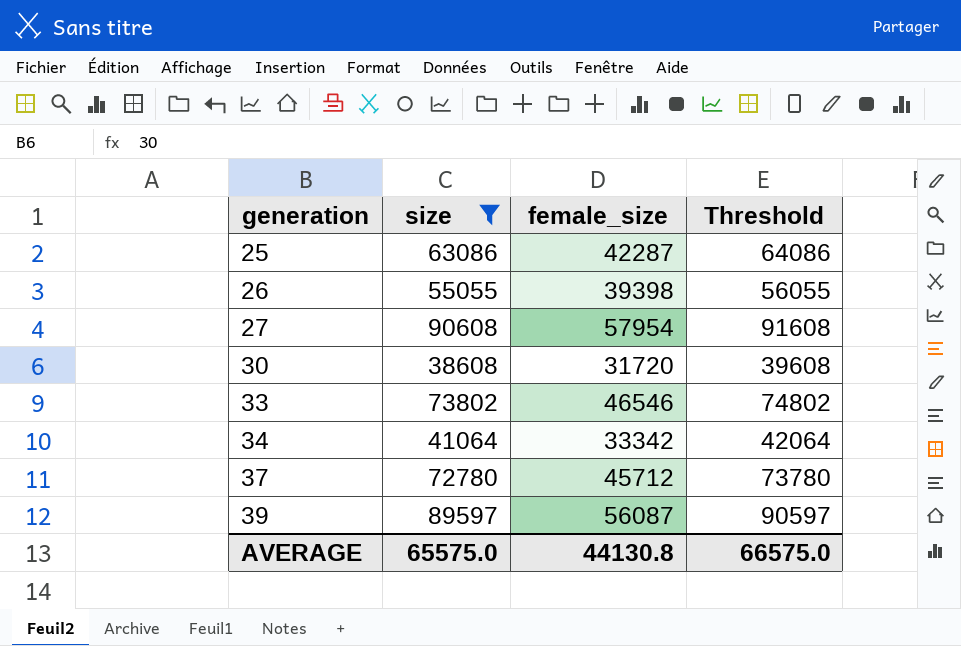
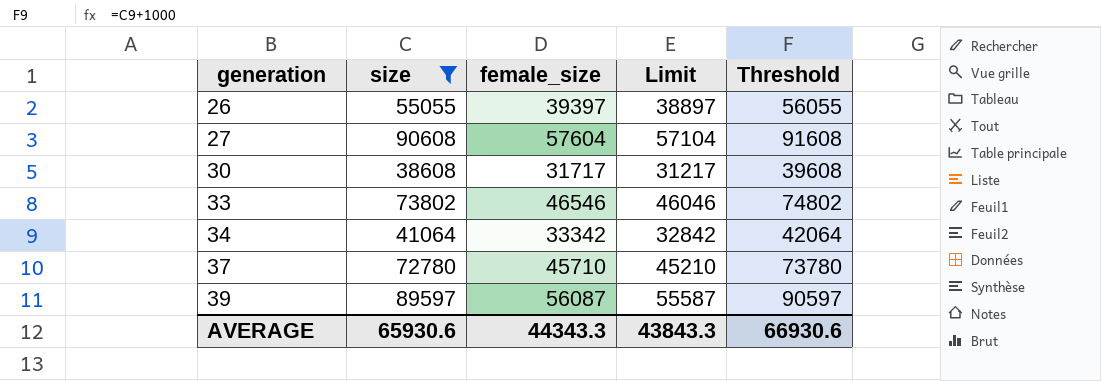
column Limit | formula: none -> [female_size] - 500
row 25: 63086 | 42287 | 64086 -> none
26 | female_size: 39398 -> 39397
27 | female_size: 57954 -> 57604
30 | female_size: 31720 -> 31717
37 | female_size: 45712 -> 45710
AVERAGE | size: 65575.0 -> 65930.6
AVERAGE | female_size: 44130.8 -> 44343.3
AVERAGE | Threshold: 66575.0 -> 66930.6

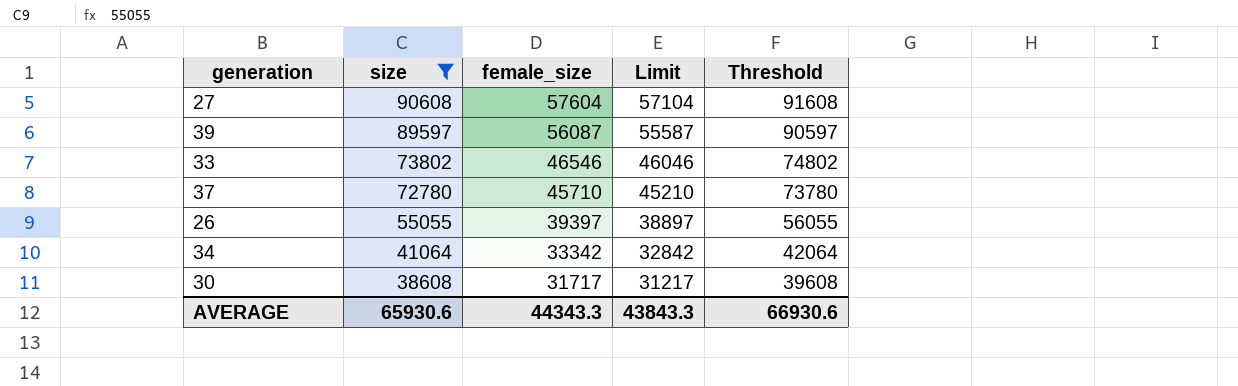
row order: generation ascending -> size descending

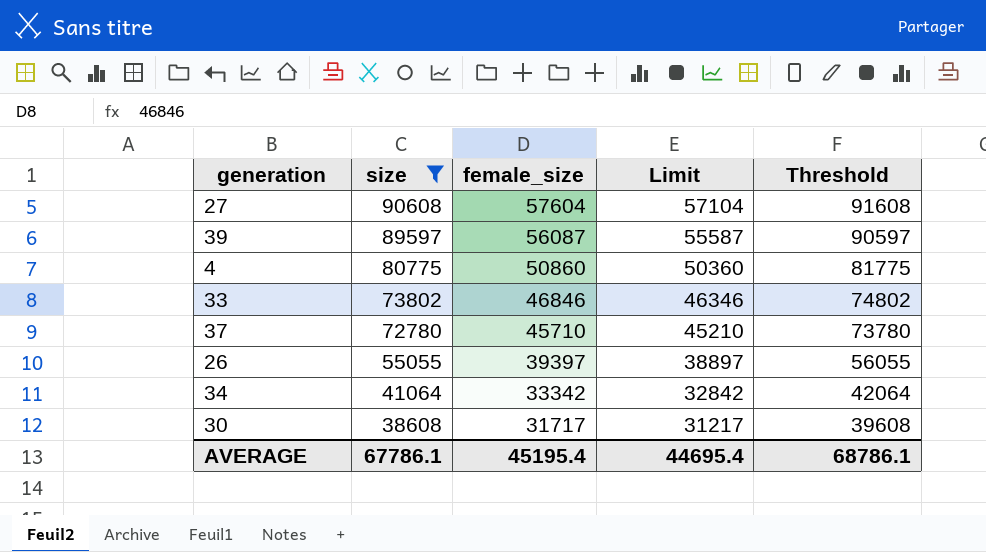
row 4: none -> 80775 | 50860 | 50360 | 81775
33 | female_size: 46546 -> 46846
33 | Limit: 46046 -> 46346
AVERAGE | size: 65930.6 -> 67786.1
AVERAGE | female_size: 44343.3 -> 45195.4
AVERAGE | Limit: 43843.3 -> 44695.4
AVERAGE | Threshold: 66930.6 -> 68786.1

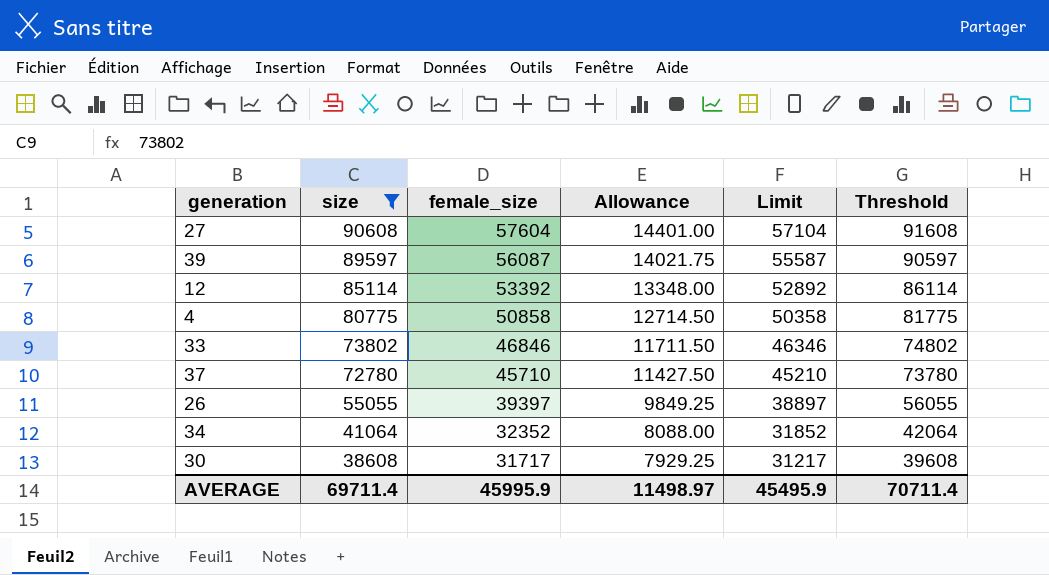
column Allowance | formula: none -> [female_size] * 0.25
row 12: none -> 85114 | 53392 | 13348.00 | 52892 | 86114
4 | female_size: 50860 -> 50858
4 | Limit: 50360 -> 50358
34 | female_size: 33342 -> 32352
34 | Limit: 32842 -> 31852
AVERAGE | size: 67786.1 -> 69711.4
AVERAGE | female_size: 45195.4 -> 45995.9
AVERAGE | Limit: 44695.4 -> 45495.9
AVERAGE | Threshold: 68786.1 -> 70711.4

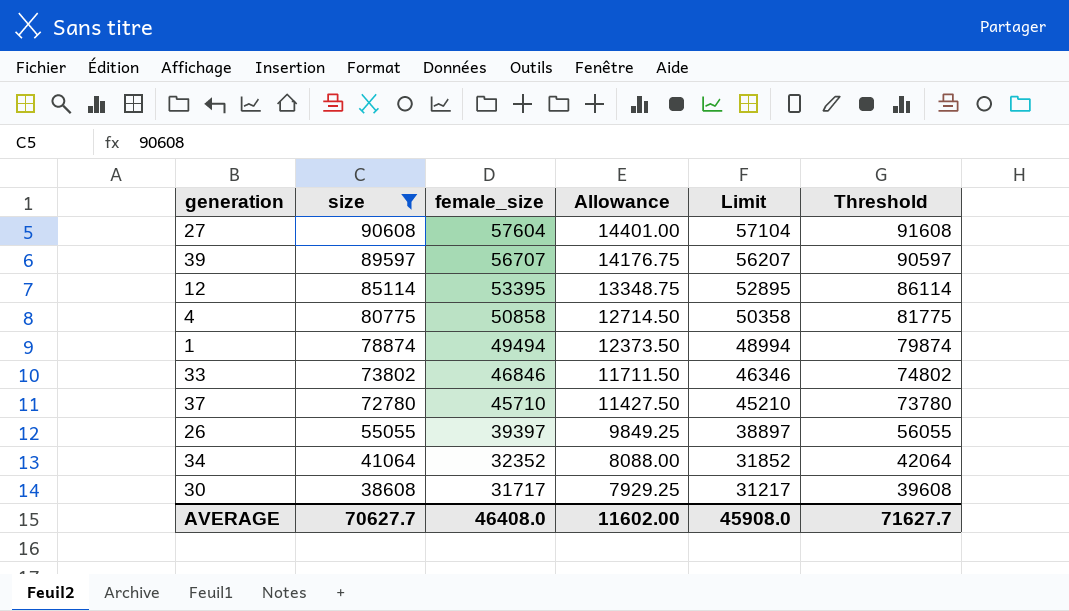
39 | female_size: 56087 -> 56707
39 | Allowance: 14021.75 -> 14176.75
39 | Limit: 55587 -> 56207
12 | female_size: 53392 -> 53395
12 | Allowance: 13348.00 -> 13348.75
12 | Limit: 52892 -> 52895
row 1: none -> 78874 | 49494 | 12373.50 | 48994 | 79874
AVERAGE | size: 69711.4 -> 70627.7
AVERAGE | female_size: 45995.9 -> 46408.0
AVERAGE | Allowance: 11498.97 -> 11602.00
AVERAGE | Limit: 45495.9 -> 45908.0
AVERAGE | Threshold: 70711.4 -> 71627.7

